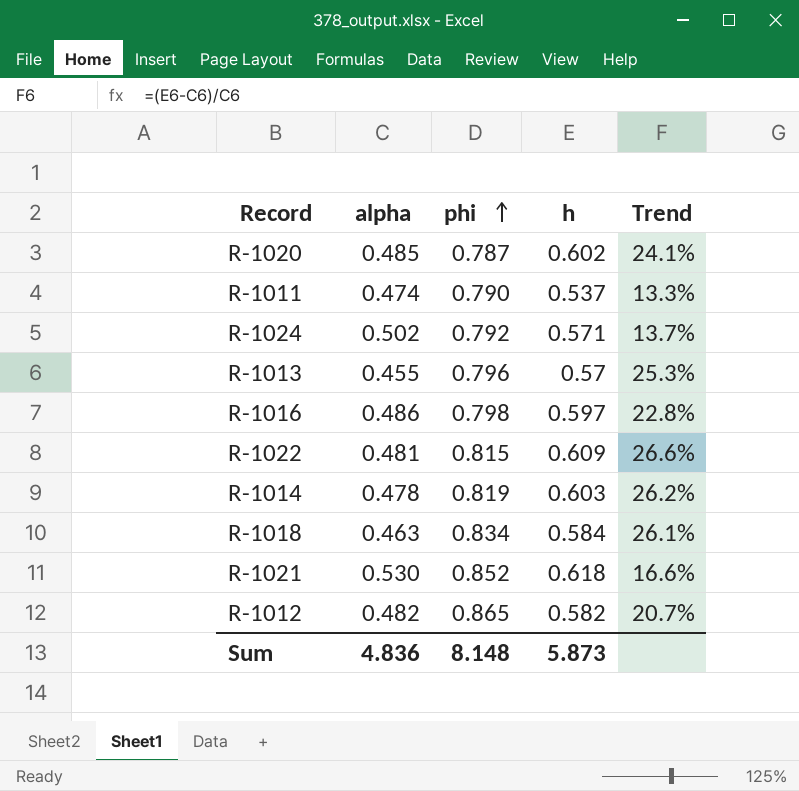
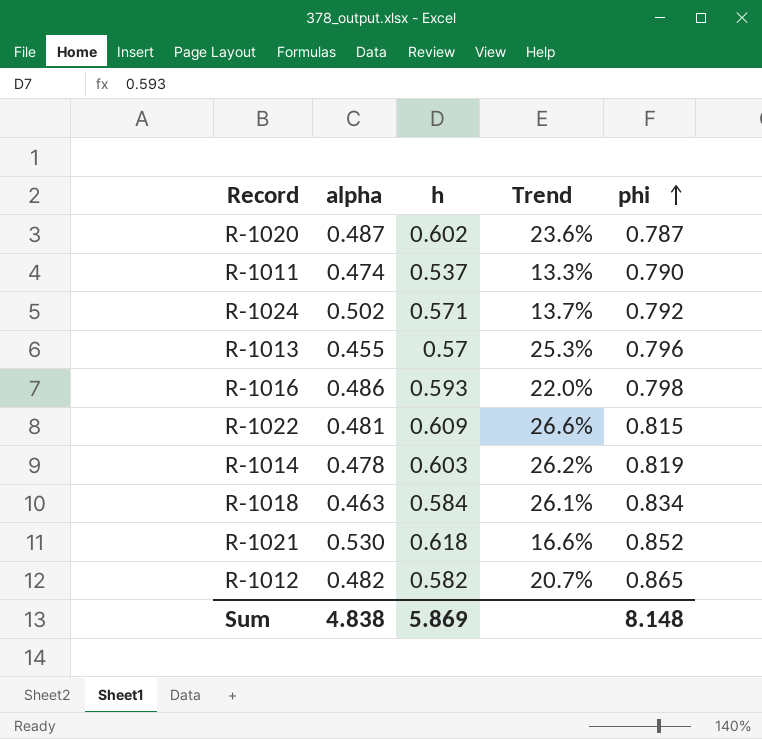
column phi | position: 3 -> 5
R-1020 | alpha: 0.485 -> 0.487
R-1020 | Trend: 24.1% -> 23.6%
R-1016 | h: 0.597 -> 0.593
R-1016 | Trend: 22.8% -> 22.0%
Sum | alpha: 4.836 -> 4.838
Sum | h: 5.873 -> 5.869

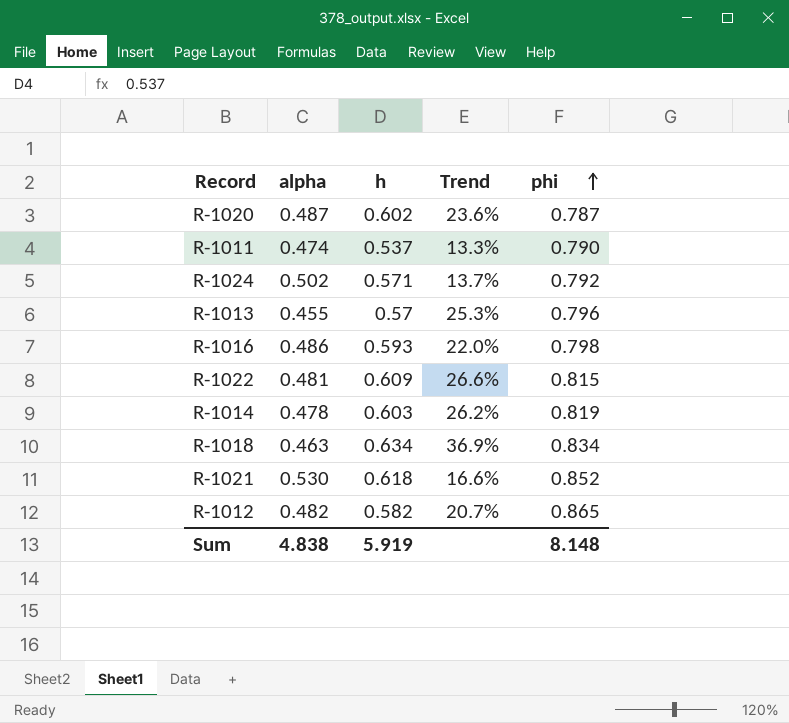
R-1018 | h: 0.584 -> 0.634
R-1018 | Trend: 26.1% -> 36.9%
Sum | h: 5.869 -> 5.919

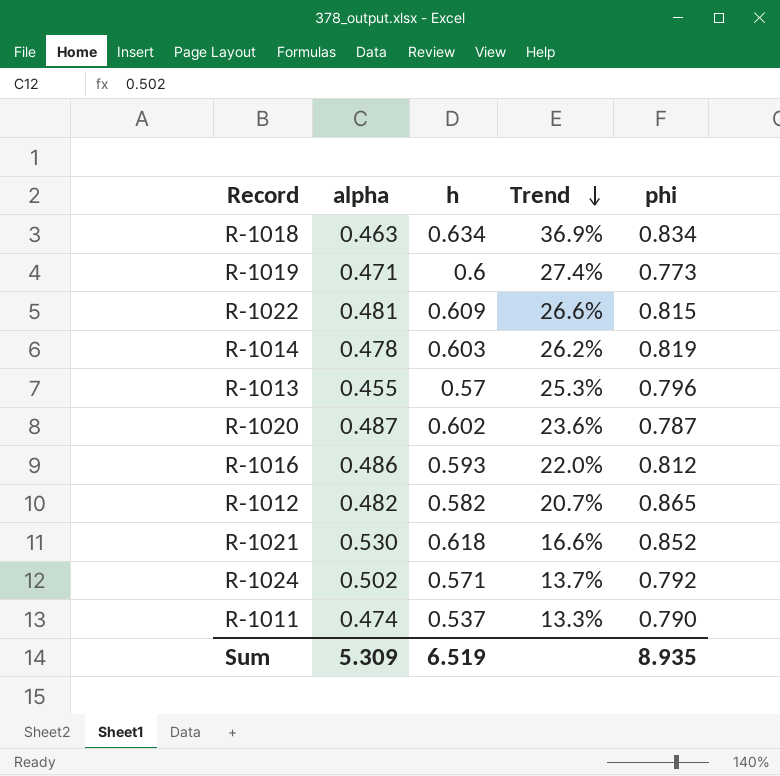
row order: phi ascending -> Trend descending
row R-1019: none -> 0.471 | 0.6 | 27.4% | 0.773
R-1016 | phi: 0.798 -> 0.812
Sum | alpha: 4.838 -> 5.309
Sum | h: 5.919 -> 6.519
Sum | phi: 8.148 -> 8.935

